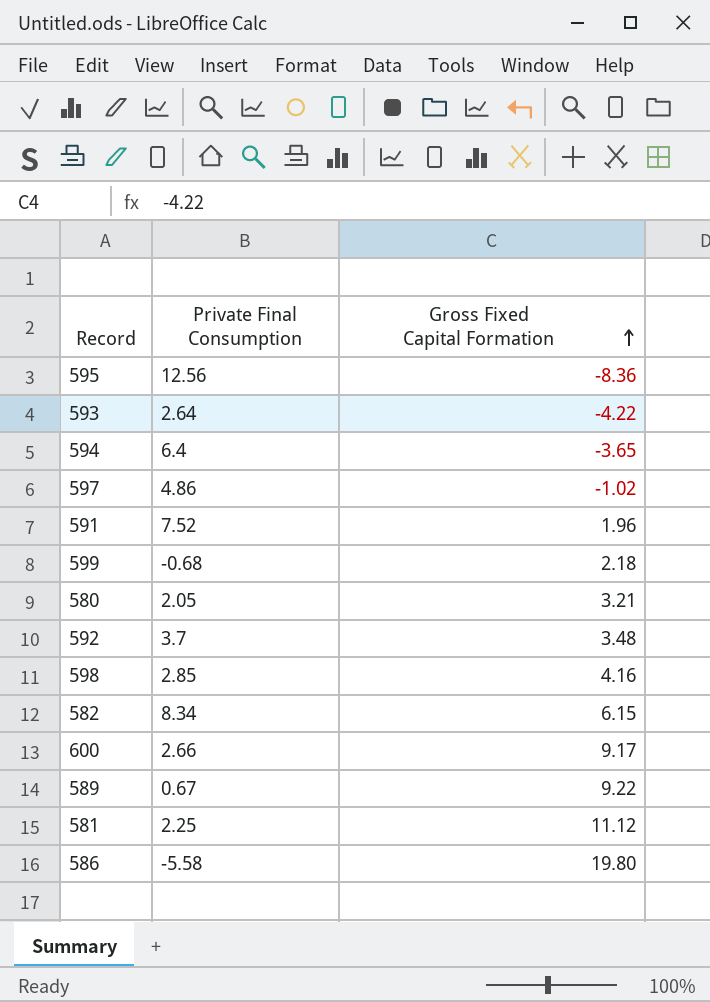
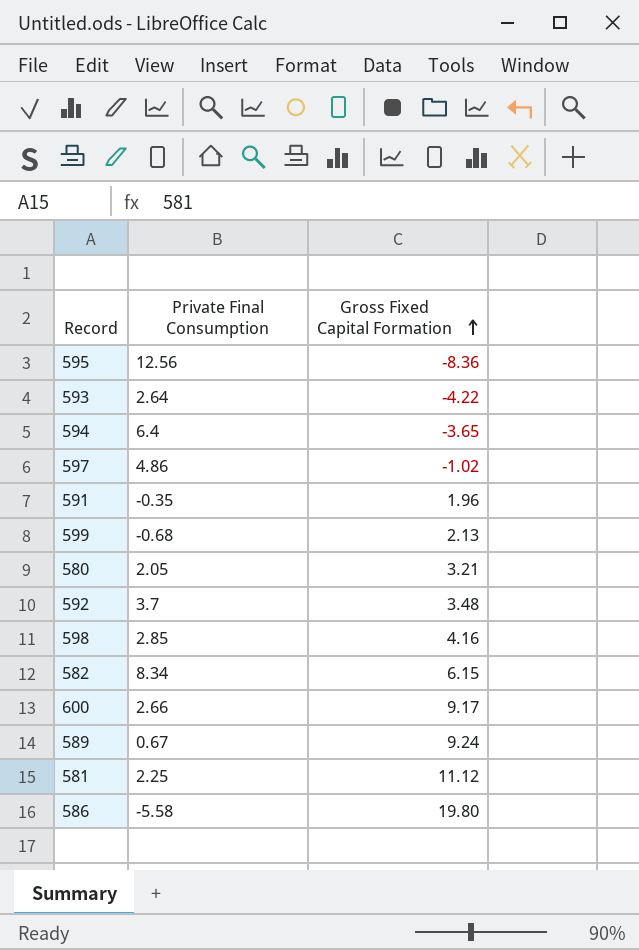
591 | Private Final Consumption: 7.52 -> -0.35
599 | Gross Fixed Capital Formation: 2.18 -> 2.13
589 | Gross Fixed Capital Formation: 9.22 -> 9.24

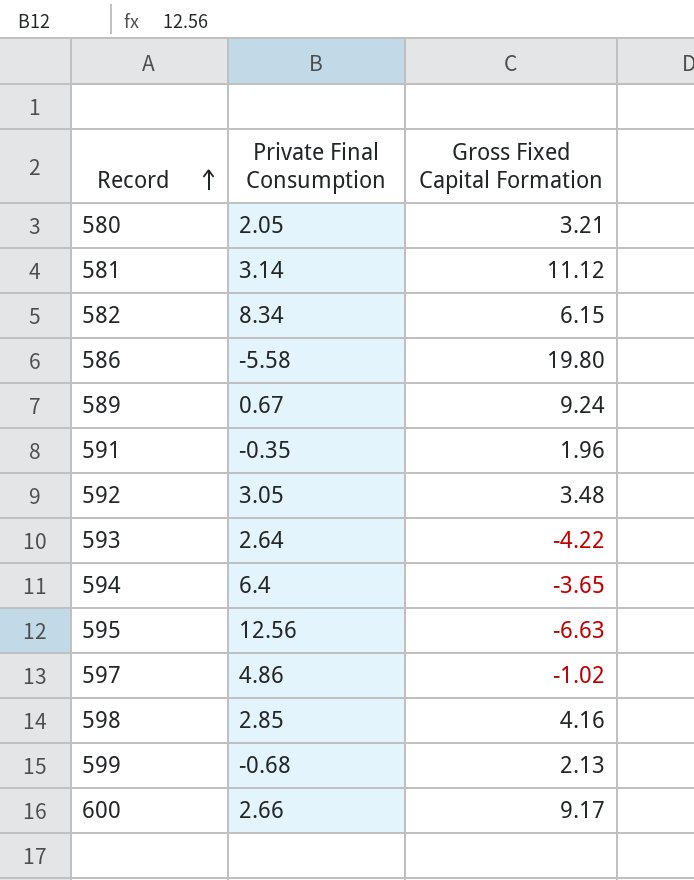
row order: Gross Fixed Capital Formation ascending -> Record ascending
581 | Private Final Consumption: 2.25 -> 3.14
592 | Private Final Consumption: 3.7 -> 3.05
595 | Gross Fixed Capital Formation: -8.36 -> -6.63

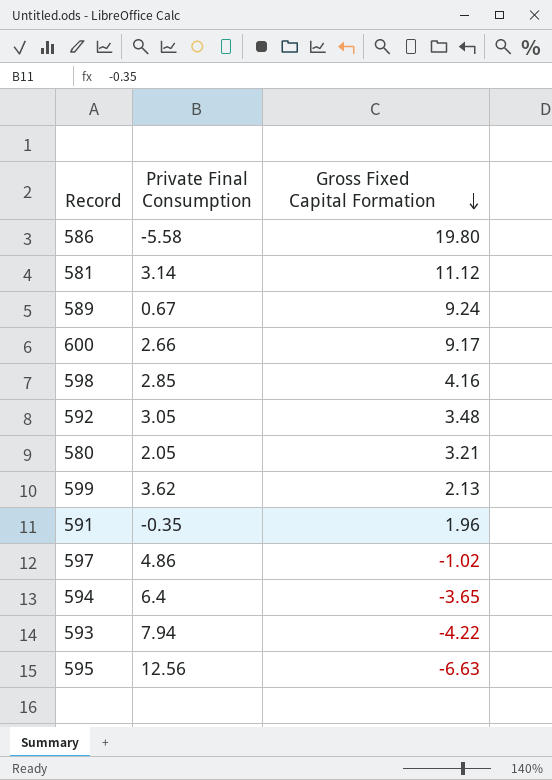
row order: Record ascending -> Gross Fixed Capital Formation descending
row 582: 8.34 | 6.15 -> none
599 | Private Final Consumption: -0.68 -> 3.62
593 | Private Final Consumption: 2.64 -> 7.94

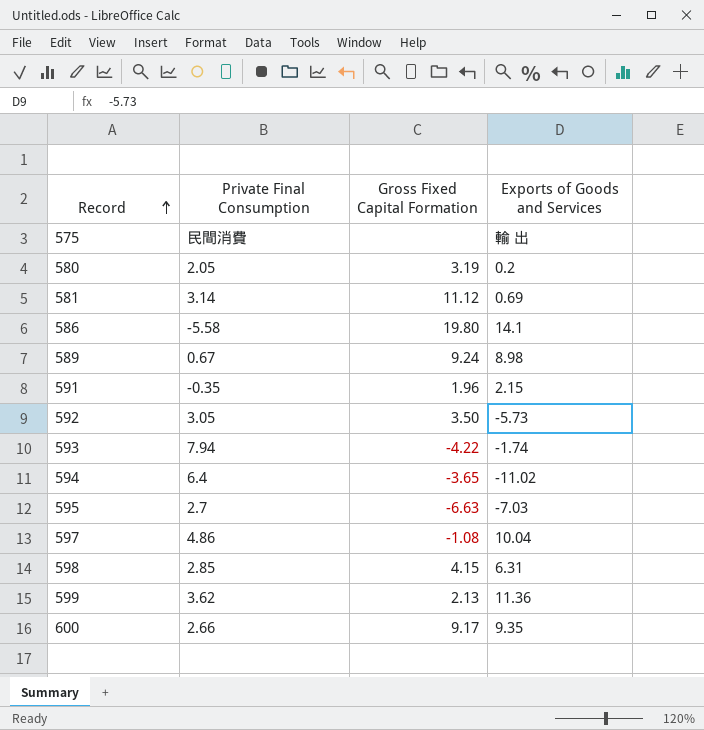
row order: Gross Fixed Capital Formation descending -> Record ascending
column Exports of Goods and Services | position: none -> 4
row 575: none -> 民間消費 | none | 輸 出
580 | Gross Fixed Capital Formation: 3.21 -> 3.19
592 | Gross Fixed Capital Formation: 3.48 -> 3.50
595 | Private Final Consumption: 12.56 -> 2.7
597 | Gross Fixed Capital Formation: -1.02 -> -1.08
598 | Gross Fixed Capital Formation: 4.16 -> 4.15

